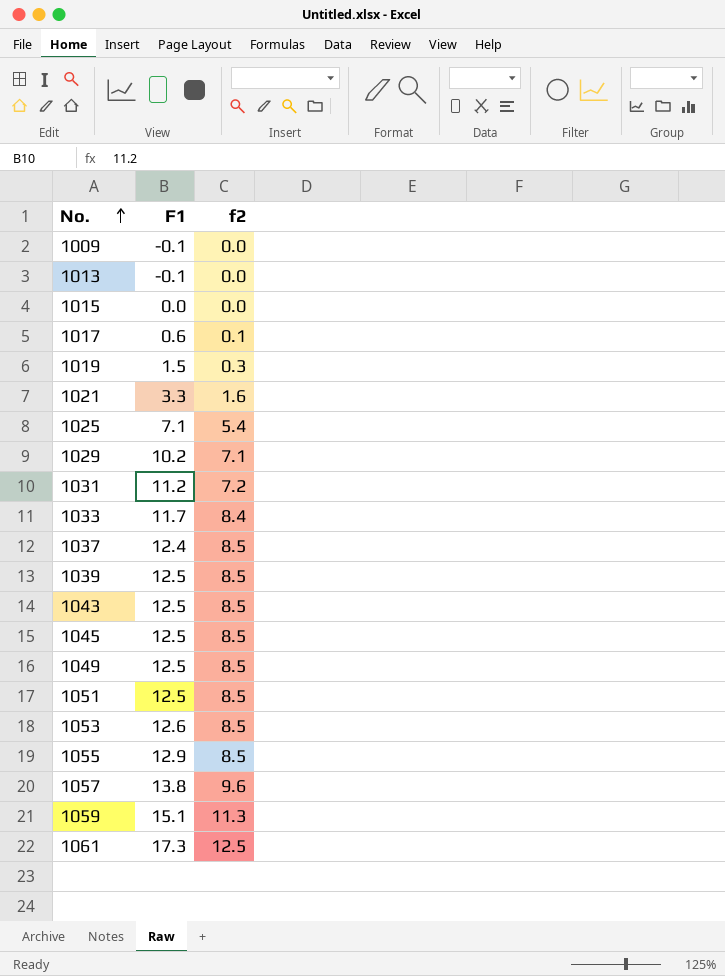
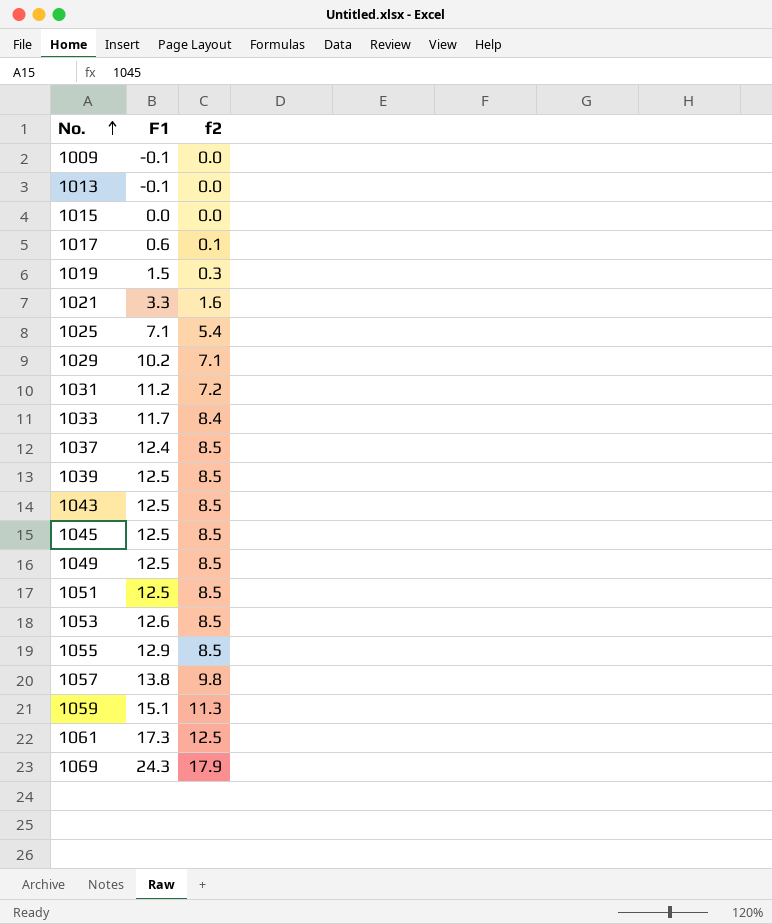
1057 | f2: 9.6 -> 9.8
row 1069: none -> 24.3 | 17.9

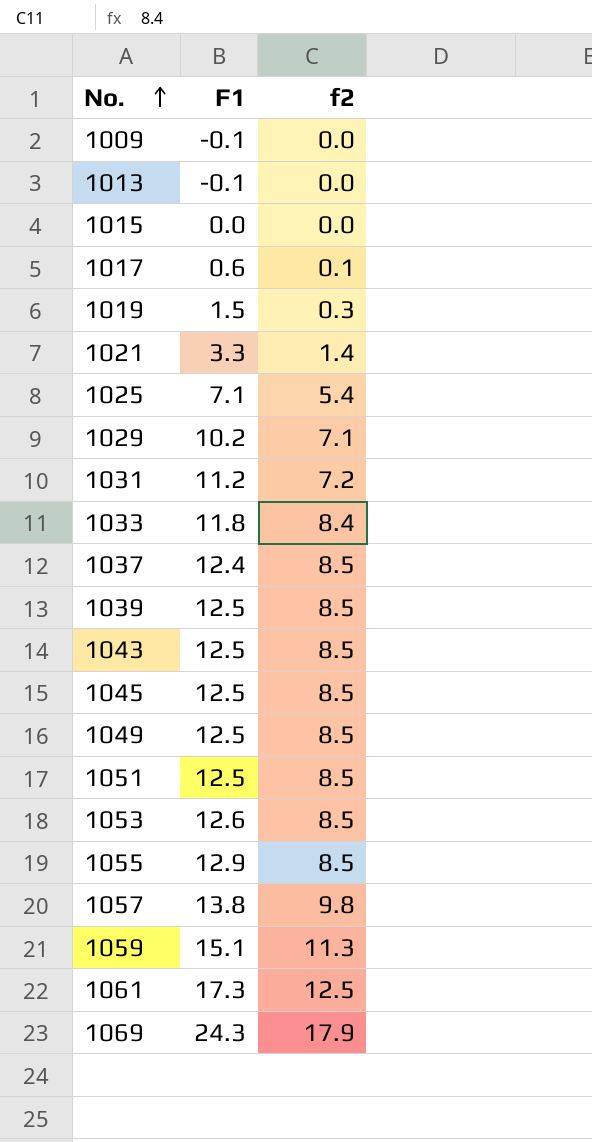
1021 | f2: 1.6 -> 1.4
1033 | F1: 11.7 -> 11.8

